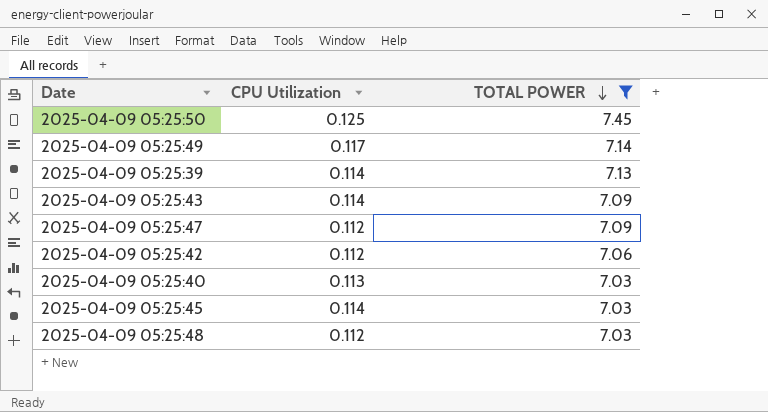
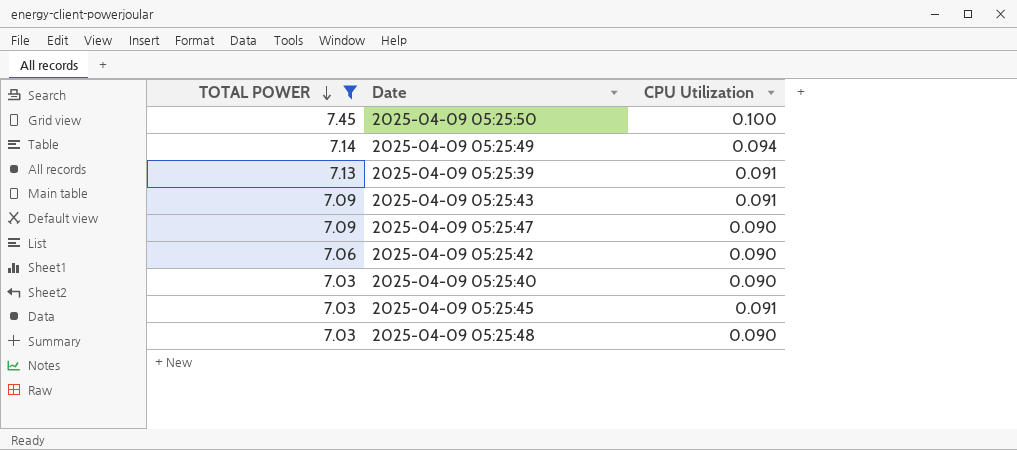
column TOTAL POWER | position: 3 -> 1
2025-04-09 05:25:50 | CPU Utilization: 0.125 -> 0.100
2025-04-09 05:25:49 | CPU Utilization: 0.117 -> 0.094
2025-04-09 05:25:39 | CPU Utilization: 0.114 -> 0.091
2025-04-09 05:25:43 | CPU Utilization: 0.114 -> 0.091
2025-04-09 05:25:47 | CPU Utilization: 0.112 -> 0.090
2025-04-09 05:25:42 | CPU Utilization: 0.112 -> 0.090
2025-04-09 05:25:40 | CPU Utilization: 0.113 -> 0.090
2025-04-09 05:25:45 | CPU Utilization: 0.114 -> 0.091
2025-04-09 05:25:48 | CPU Utilization: 0.112 -> 0.090

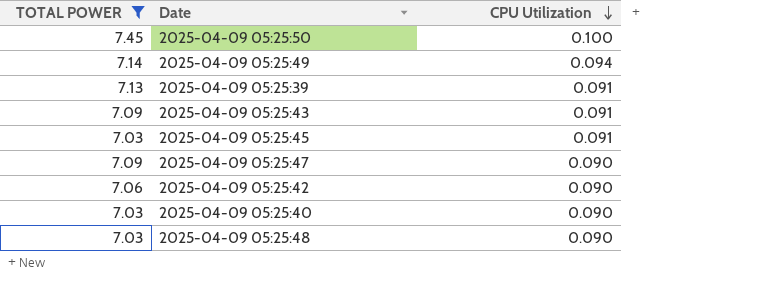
row order: TOTAL POWER descending -> CPU Utilization descending

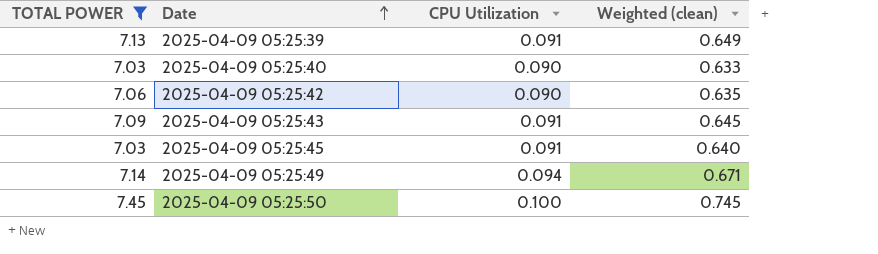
row order: CPU Utilization descending -> Date ascending
column Weighted (clean) | formula: none -> [TOTAL POWER] * [CPU Utilization]
row 2025-04-09 05:25:47: 7.09 | 0.090 -> none
row 2025-04-09 05:25:48: 7.03 | 0.090 -> none

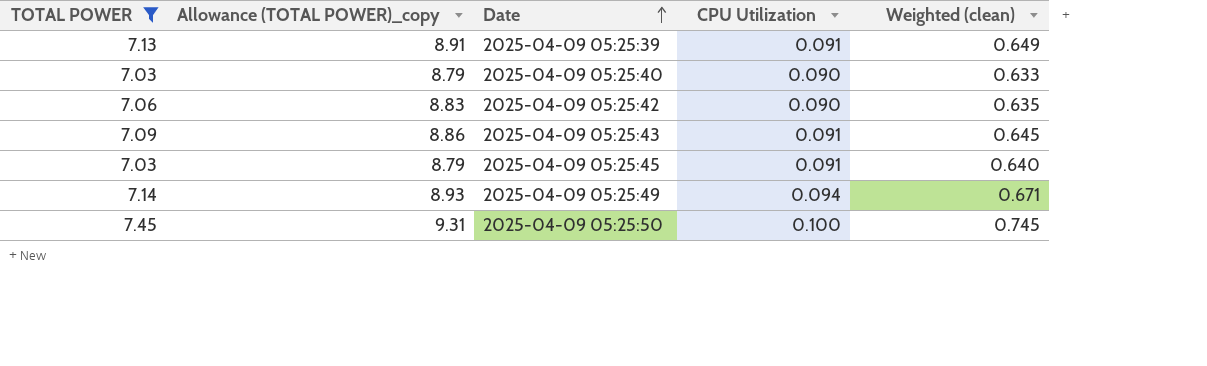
column Allowance (TOTAL POWER)_copy | formula: none -> [TOTAL POWER] * 1.25

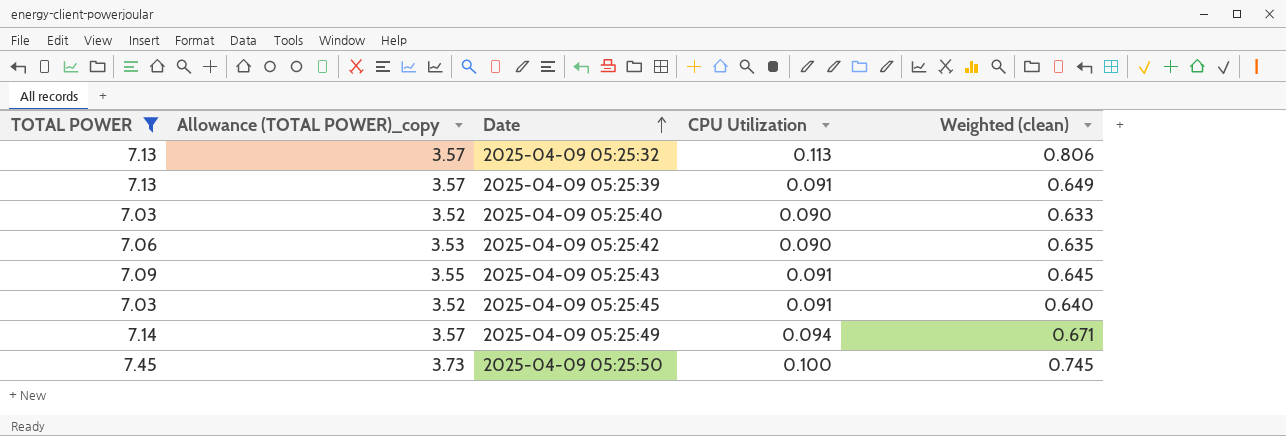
column Allowance (TOTAL POWER)_copy | formula: [TOTAL POWER] * 1.25 -> [TOTAL POWER] * 0.5
row 2025-04-09 05:25:32: none -> 7.13 | 3.57 | 0.113 | 0.806

